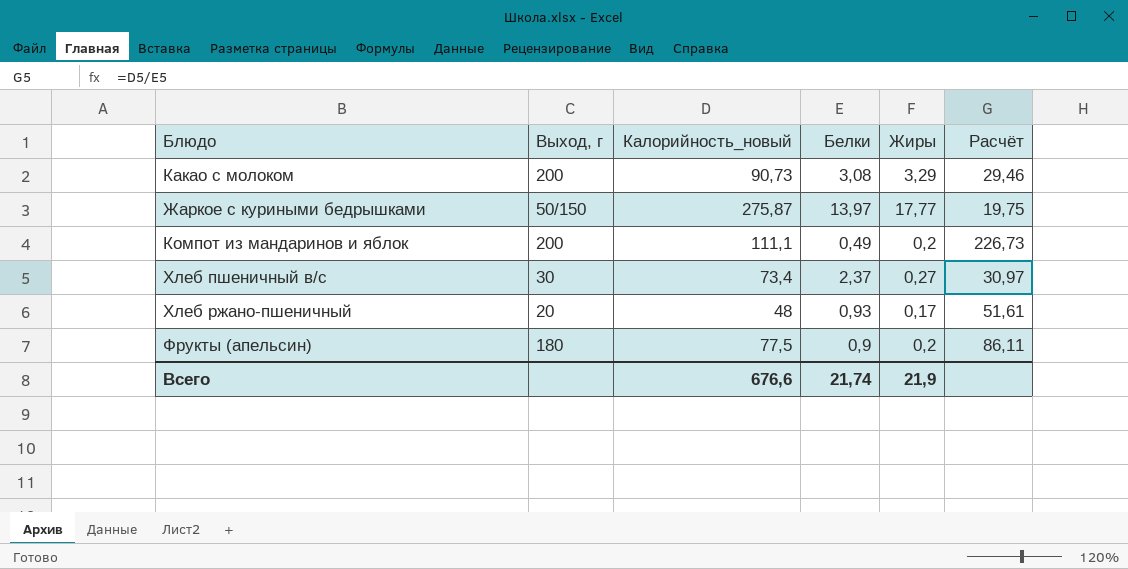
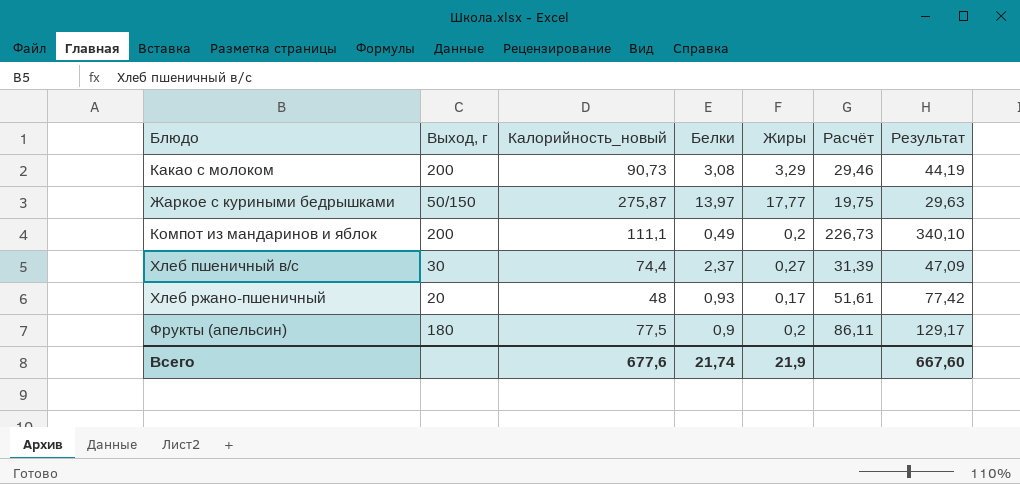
column Результат | formula: none -> [Расчёт] * 1,5
Хлеб пшеничный в/с | Калорийность_новый: 73,4 -> 74,4
Хлеб пшеничный в/с | Расчёт: 30,97 -> 31,39
Всего | Калорийность_новый: 676,6 -> 677,6

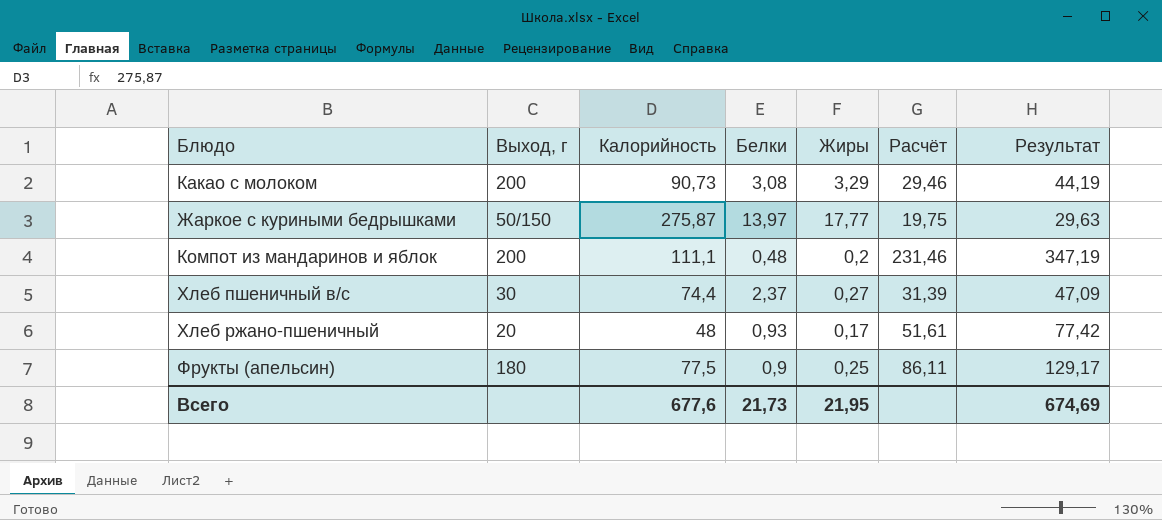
column name: Калорийность_новый -> Калорийность
Компот из мандаринов и яблок | Белки: 0,49 -> 0,48
Компот из мандаринов и яблок | Расчёт: 226,73 -> 231,46
Компот из мандаринов и яблок | Результат: 340,10 -> 347,19
Фрукты (апельсин) | Жиры: 0,2 -> 0,25
Всего | Белки: 21,74 -> 21,73
Всего | Жиры: 21,9 -> 21,95
Всего | Результат: 667,60 -> 674,69

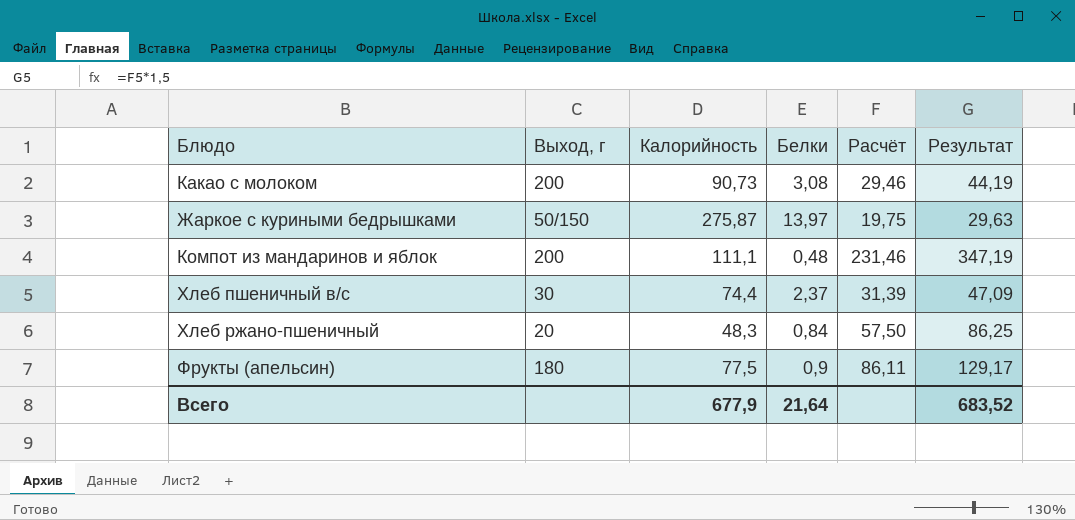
column Жиры | position: 5 -> none
Хлеб ржано-пшеничный | Калорийность: 48 -> 48,3
Хлеб ржано-пшеничный | Белки: 0,93 -> 0,84
Хлеб ржано-пшеничный | Расчёт: 51,61 -> 57,50
Хлеб ржано-пшеничный | Результат: 77,42 -> 86,25
Всего | Калорийность: 677,6 -> 677,9
Всего | Белки: 21,73 -> 21,64
Всего | Результат: 674,69 -> 683,52

